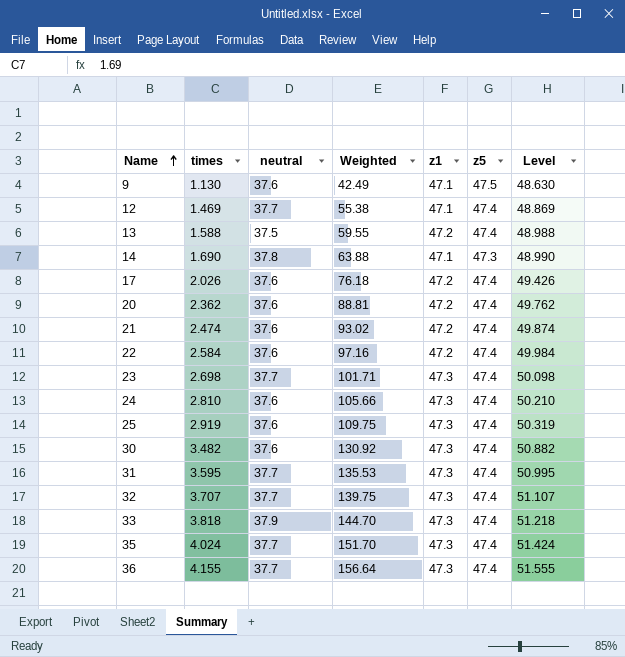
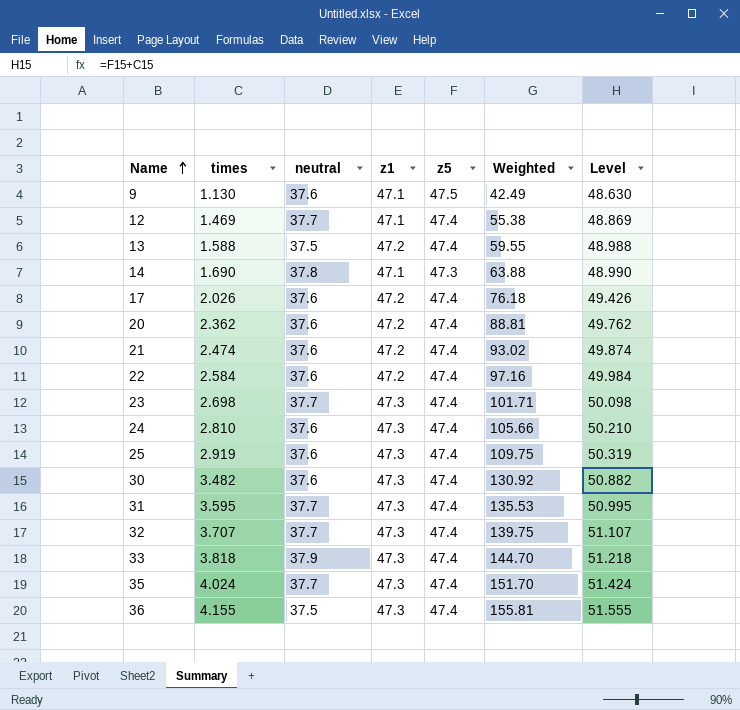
column Weighted | position: 4 -> 6
36 | neutral: 37.7 -> 37.5
36 | Weighted: 156.64 -> 155.81

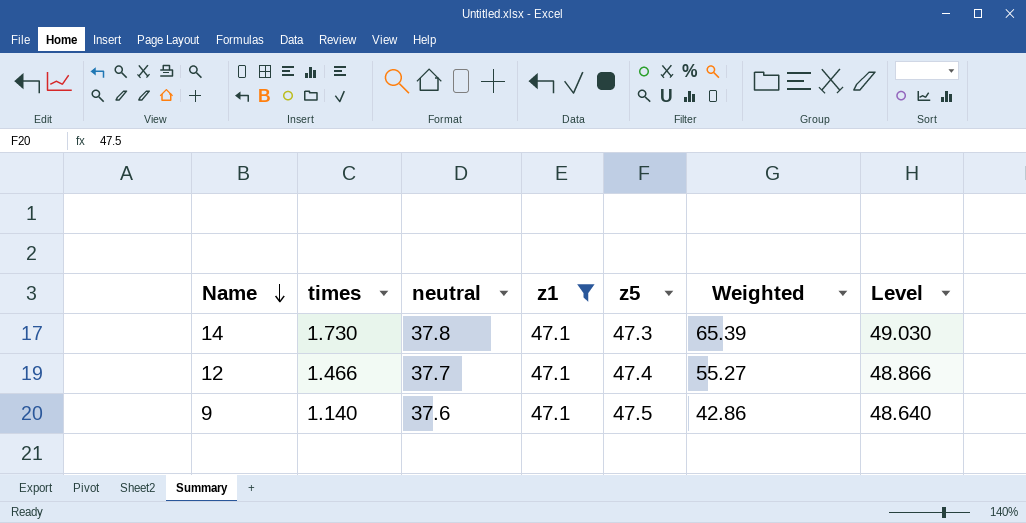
filter: none -> z1 = 47.1
row order: Name ascending -> Name descending
14 | times: 1.690 -> 1.730
14 | Weighted: 63.88 -> 65.39
14 | Level: 48.990 -> 49.030
12 | times: 1.469 -> 1.466
12 | Weighted: 55.38 -> 55.27
12 | Level: 48.869 -> 48.866
9 | times: 1.130 -> 1.140
9 | Weighted: 42.49 -> 42.86
9 | Level: 48.630 -> 48.640

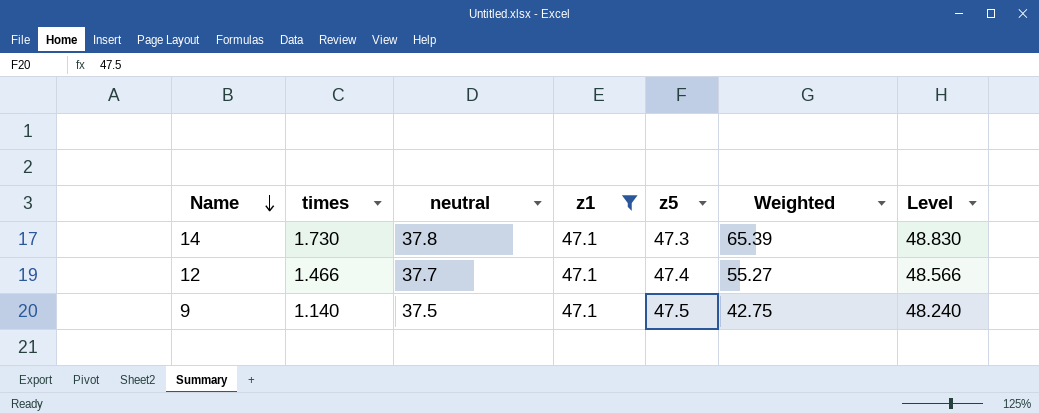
column Level | formula: [times] + [z5] -> [times] + [z1]
9 | neutral: 37.6 -> 37.5
9 | Weighted: 42.86 -> 42.75

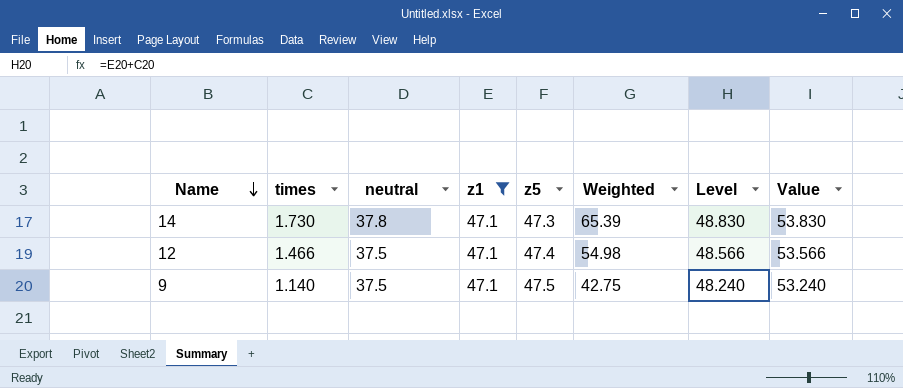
column Value | formula: none -> [Level] + 5
12 | neutral: 37.7 -> 37.5
12 | Weighted: 55.27 -> 54.98

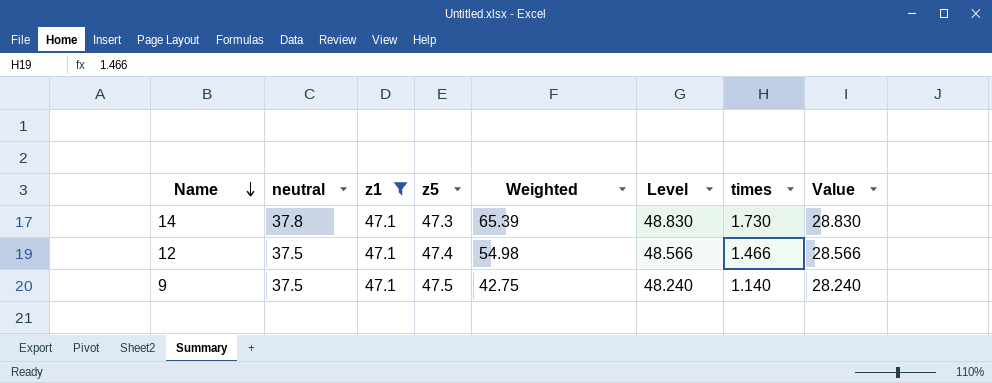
column times | position: 2 -> 7
column Value | formula: [Level] + 5 -> [Level] - 20

